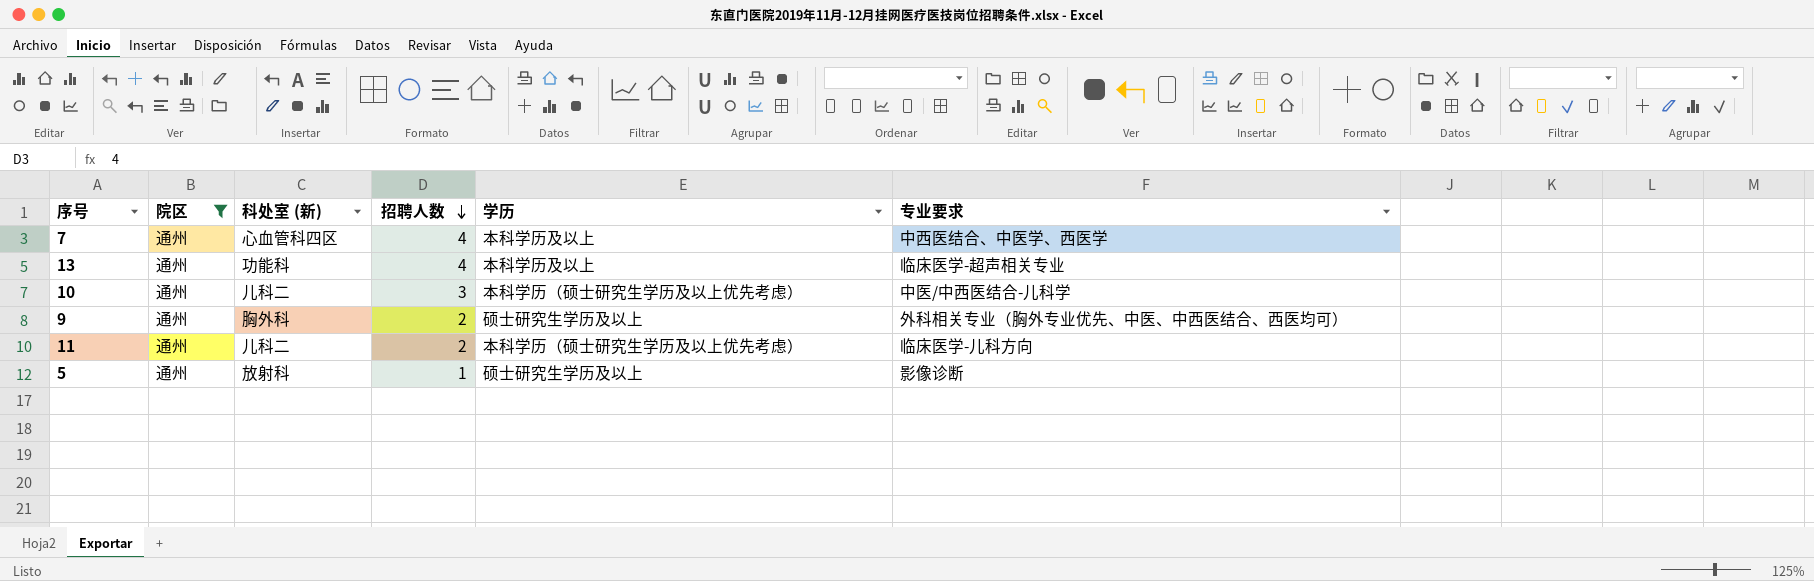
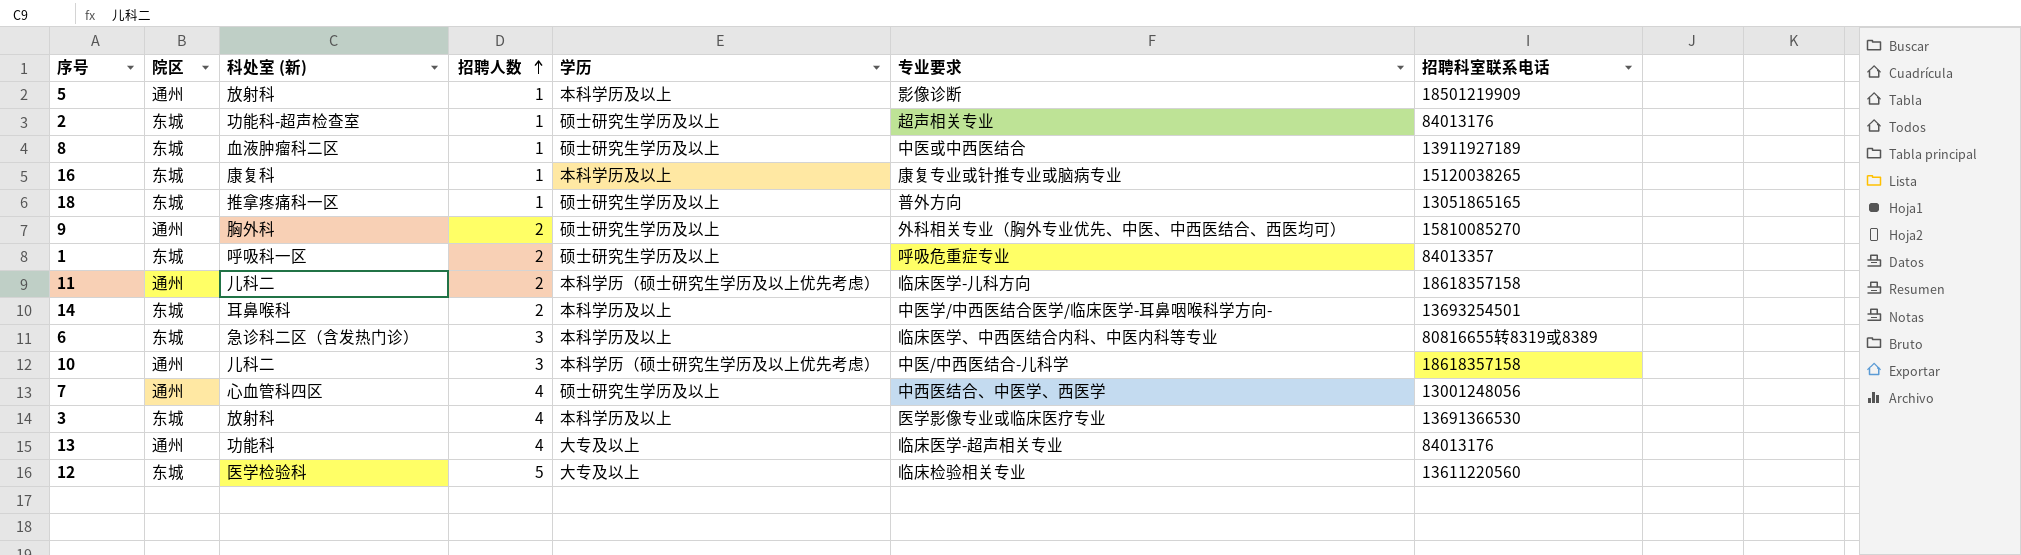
filter: 院区 = 通州 -> none
row order: 招聘人数 descending -> 招聘人数 ascending
column 招聘科室联系电话 | position: none -> 7
5 | 学历: 硕士研究生学历及以上 -> 本科学历及以上
7 | 学历: 本科学历及以上 -> 硕士研究生学历及以上
13 | 学历: 本科学历及以上 -> 大专及以上

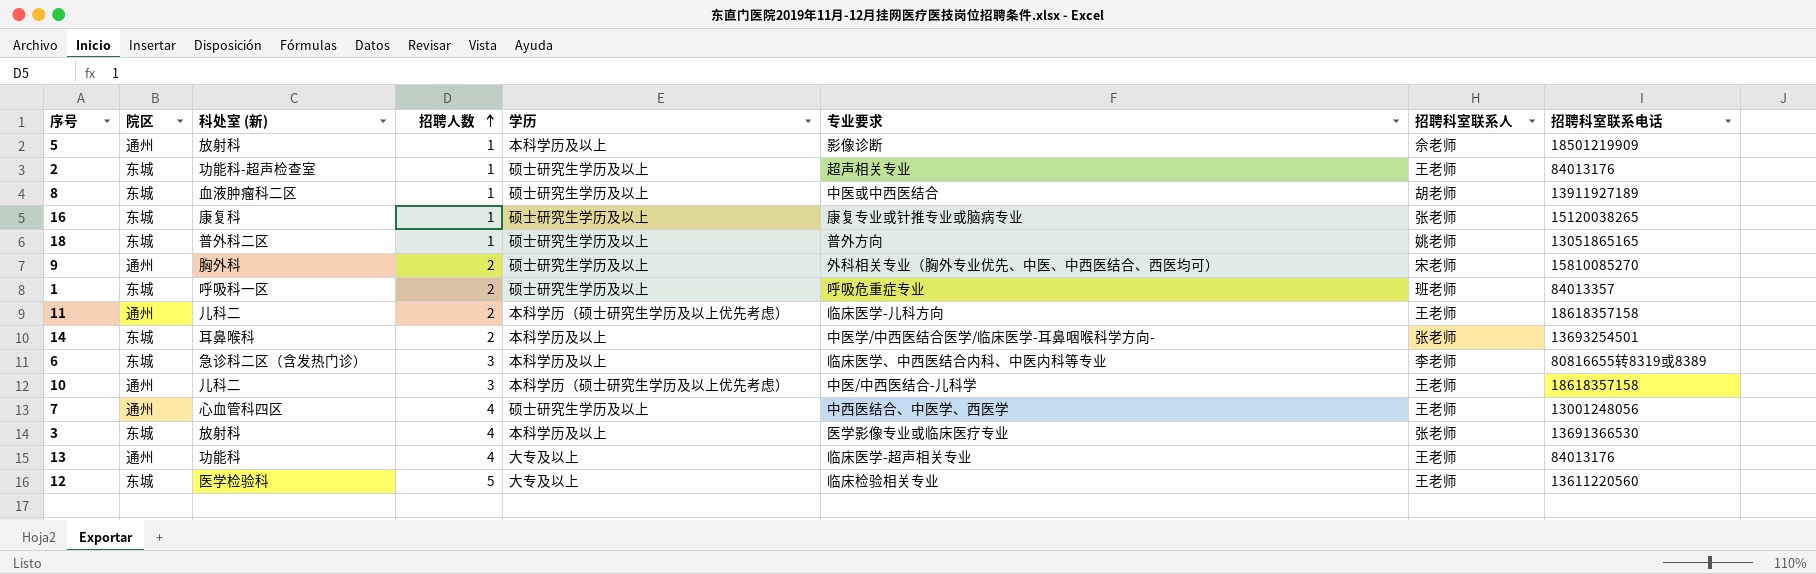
column 招聘科室联系人 | position: none -> 7
16 | 学历: 本科学历及以上 -> 硕士研究生学历及以上
18 | 科处室 (新): 推拿疼痛科一区 -> 普外科二区

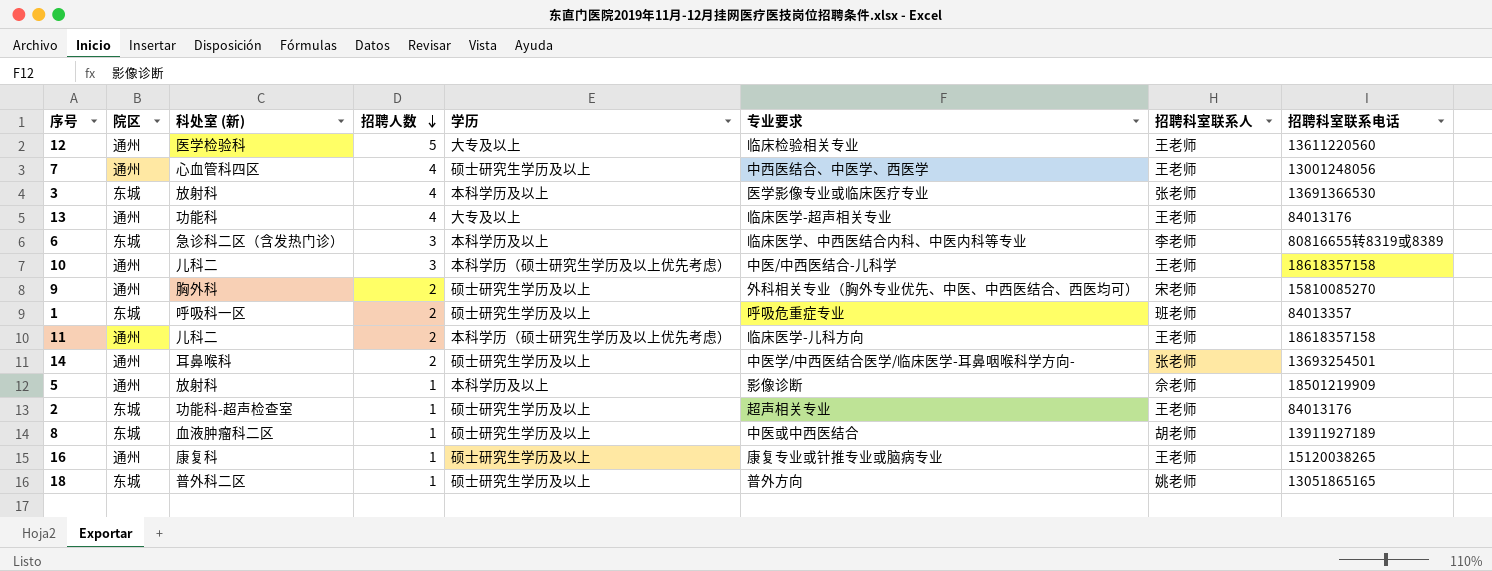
row order: 招聘人数 ascending -> 招聘人数 descending
12 | 院区: 东城 -> 通州
14 | 院区: 东城 -> 通州
14 | 学历: 本科学历及以上 -> 硕士研究生学历及以上
16 | 院区: 东城 -> 通州
16 | 招聘科室联系人: 张老师 -> 王老师

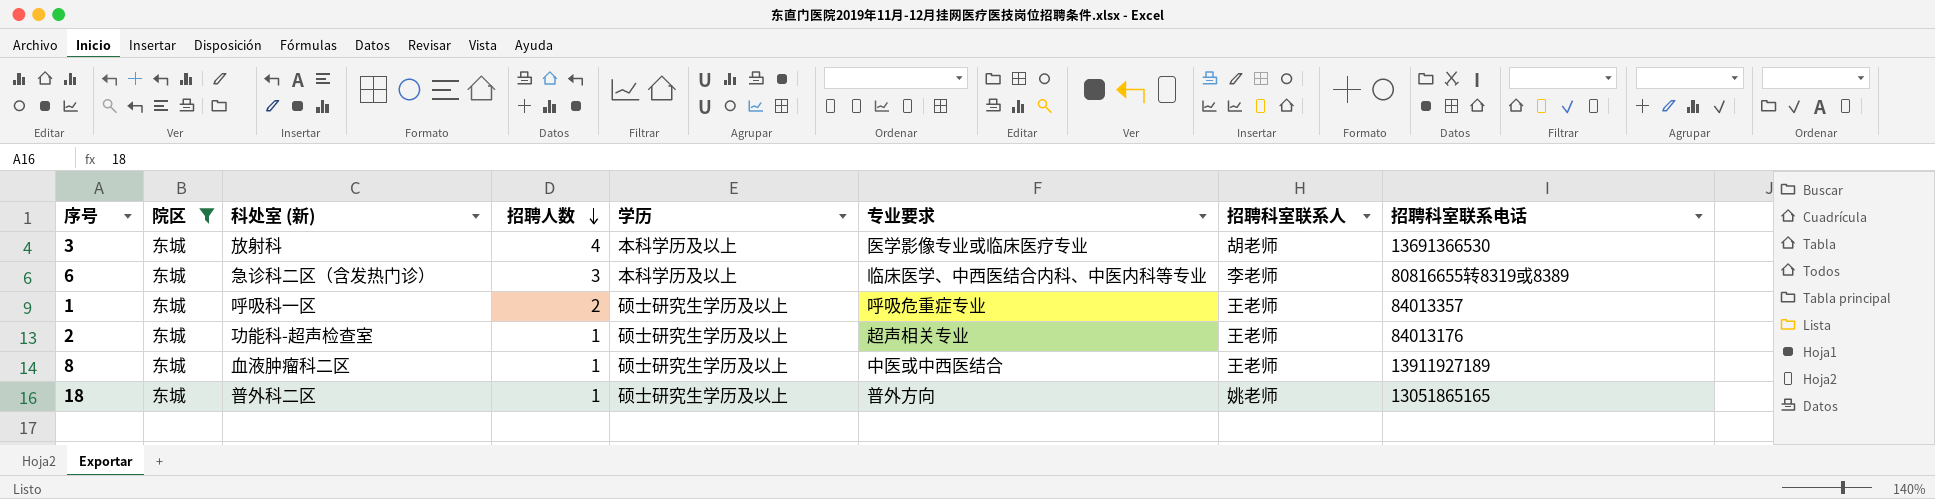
filter: none -> 院区 = 东城
3 | 招聘科室联系人: 张老师 -> 胡老师
1 | 招聘科室联系人: 班老师 -> 王老师
8 | 招聘科室联系人: 胡老师 -> 王老师

